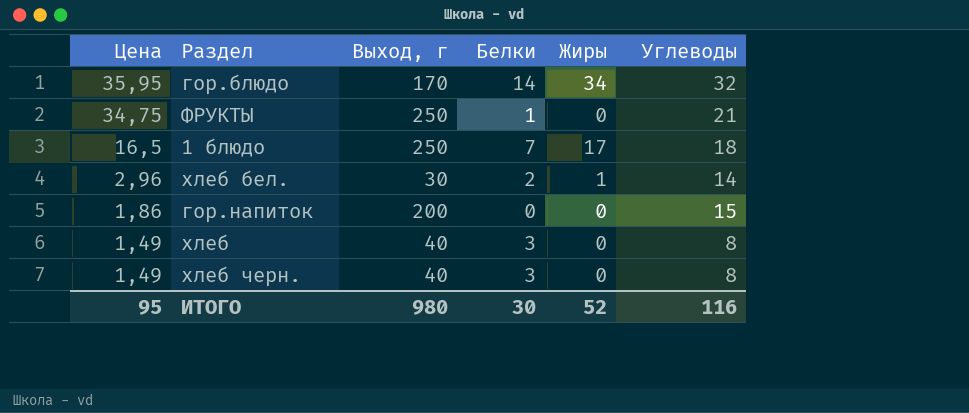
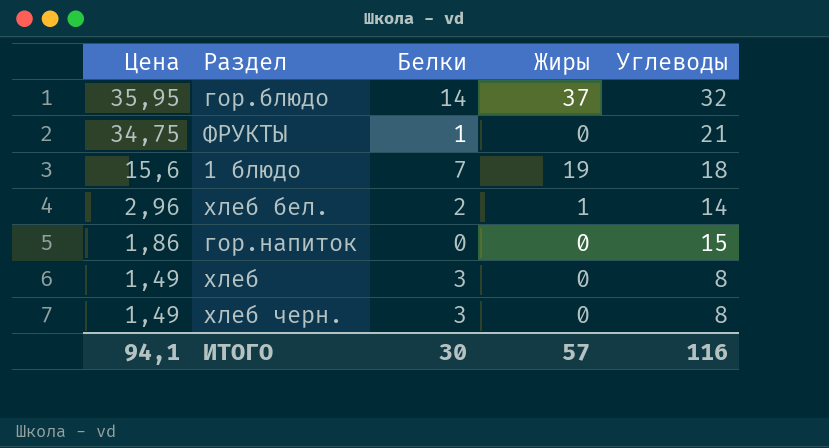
column Выход, г | position: 3 -> none
гор.блюдо | Жиры: 34 -> 37
1 блюдо | Цена: 16,5 -> 15,6
1 блюдо | Жиры: 17 -> 19
ИТОГО | Цена: 95 -> 94,1
ИТОГО | Жиры: 52 -> 57

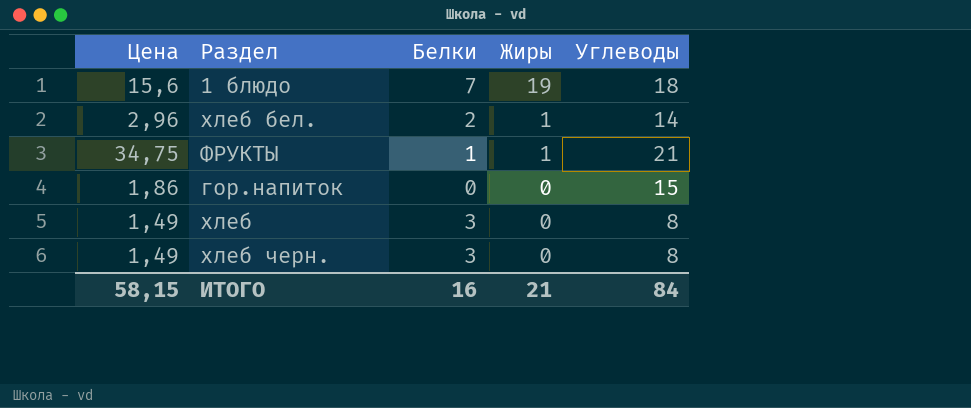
row order: Цена descending -> Жиры descending
row гор.блюдо: 35,95 | 14 | 37 | 32 -> none
ФРУКТЫ | Жиры: 0 -> 1
ИТОГО | Цена: 94,1 -> 58,15
ИТОГО | Белки: 30 -> 16
ИТОГО | Жиры: 57 -> 21
ИТОГО | Углеводы: 116 -> 84

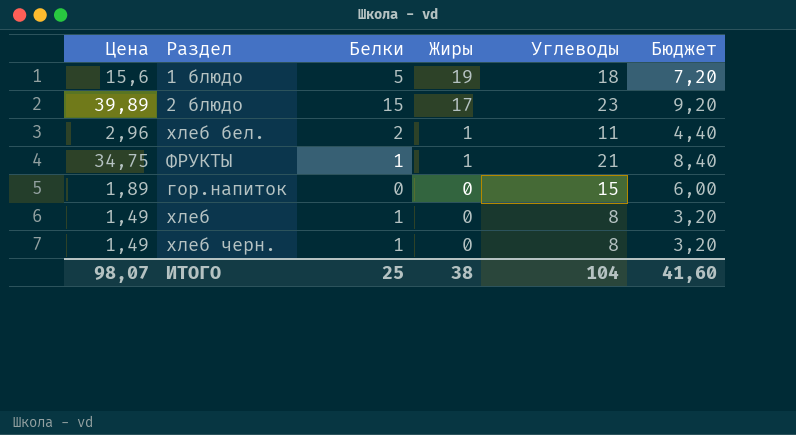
column Бюджет | formula: none -> [Углеводы] * 0,4
1 блюдо | Белки: 7 -> 5
row 2 блюдо: none -> 39,89 | 15 | 17 | 23 | 9,20
хлеб бел. | Углеводы: 14 -> 11
гор.напиток | Цена: 1,86 -> 1,89
хлеб | Белки: 3 -> 1
хлеб черн. | Белки: 3 -> 1
ИТОГО | Цена: 58,15 -> 98,07
ИТОГО | Белки: 16 -> 25
ИТОГО | Жиры: 21 -> 38
ИТОГО | Углеводы: 84 -> 104

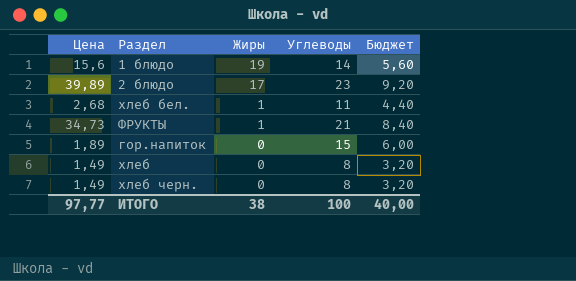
column Белки | position: 3 -> none
1 блюдо | Углеводы: 18 -> 14
1 блюдо | Бюджет: 7,20 -> 5,60
хлеб бел. | Цена: 2,96 -> 2,68
ФРУКТЫ | Цена: 34,75 -> 34,73
ИТОГО | Цена: 98,07 -> 97,77
ИТОГО | Углеводы: 104 -> 100
ИТОГО | Бюджет: 41,60 -> 40,00

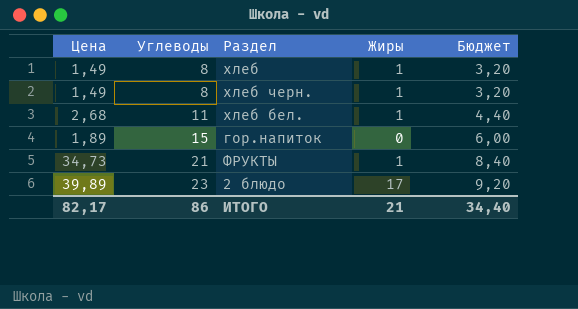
row order: Жиры descending -> Углеводы ascending
column Углеводы | position: 4 -> 2
row 1 блюдо: 15,6 | 19 | 14 | 5,60 -> none
хлеб | Жиры: 0 -> 1
хлеб черн. | Жиры: 0 -> 1
ИТОГО | Цена: 97,77 -> 82,17
ИТОГО | Углеводы: 100 -> 86
ИТОГО | Жиры: 38 -> 21
ИТОГО | Бюджет: 40,00 -> 34,40

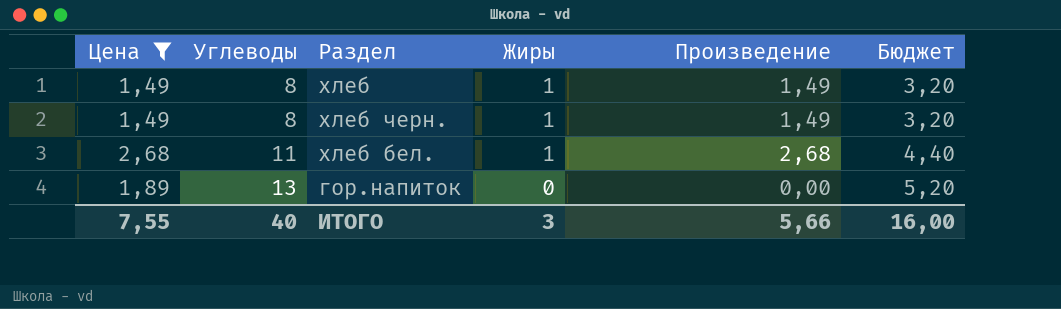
filter: none -> Цена <= 2,68
column Произведение | formula: none -> [Цена] * [Жиры]
гор.напиток | Углеводы: 15 -> 13
гор.напиток | Бюджет: 6,00 -> 5,20
ИТОГО | Цена: 82,17 -> 7,55
ИТОГО | Углеводы: 86 -> 40
ИТОГО | Жиры: 21 -> 3
ИТОГО | Бюджет: 34,40 -> 16,00

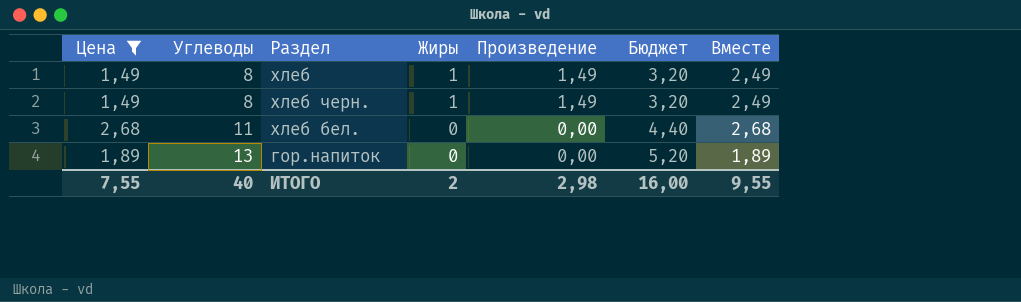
column Вместе | formula: none -> [Цена] + [Жиры]
хлеб бел. | Жиры: 1 -> 0
хлеб бел. | Произведение: 2,68 -> 0,00
ИТОГО | Жиры: 3 -> 2
ИТОГО | Произведение: 5,66 -> 2,98

